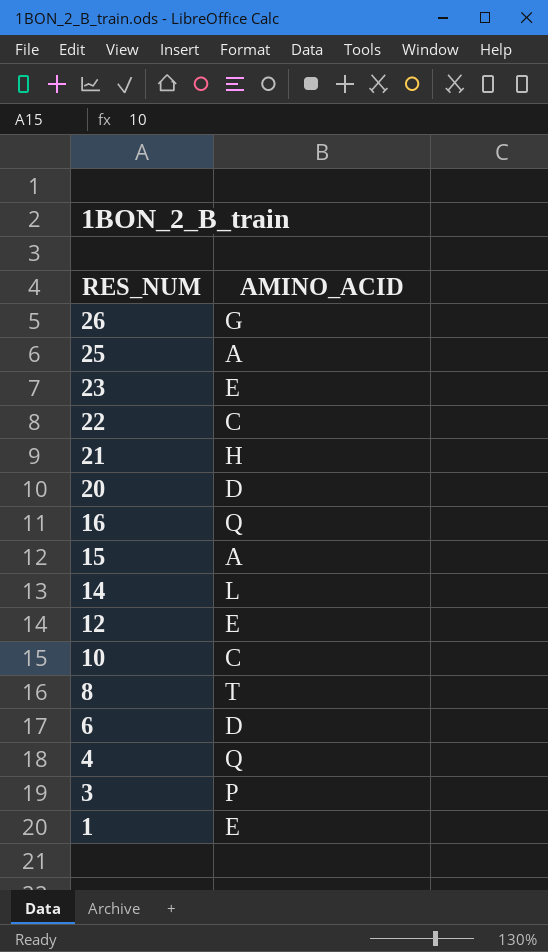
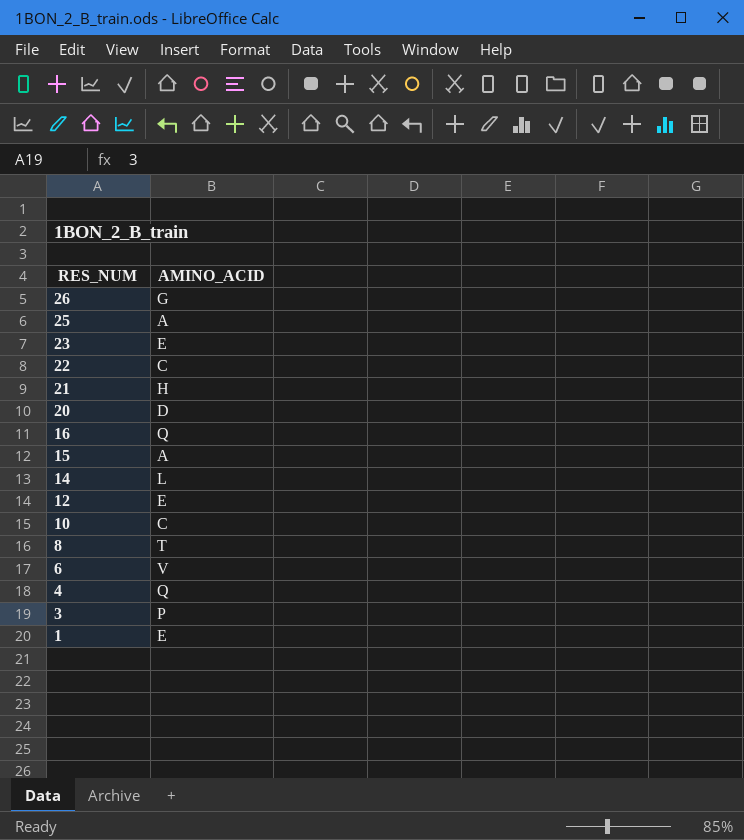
6 | AMINO_ACID: D -> V

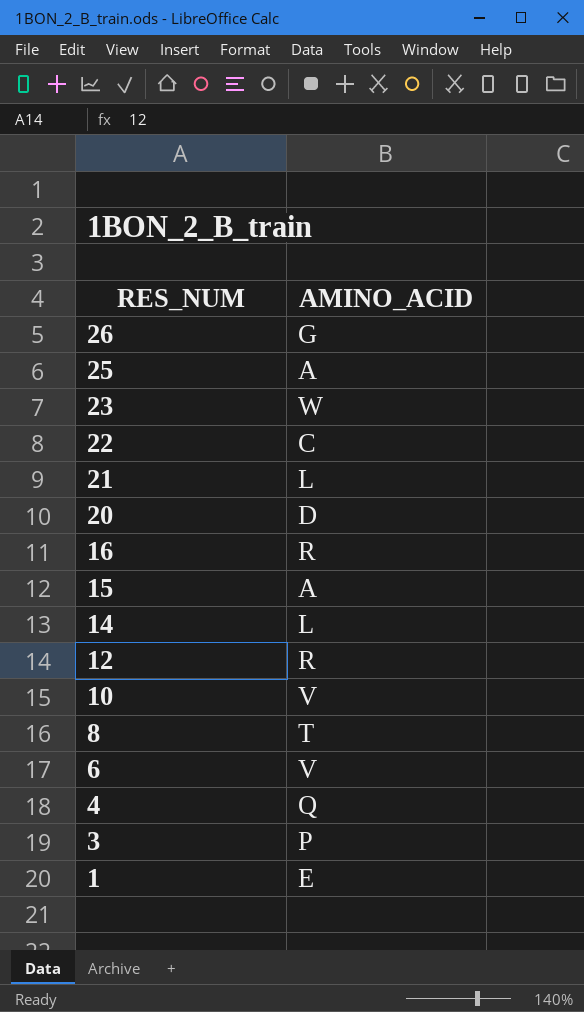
23 | AMINO_ACID: E -> W
21 | AMINO_ACID: H -> L
16 | AMINO_ACID: Q -> R
12 | AMINO_ACID: E -> R
10 | AMINO_ACID: C -> V

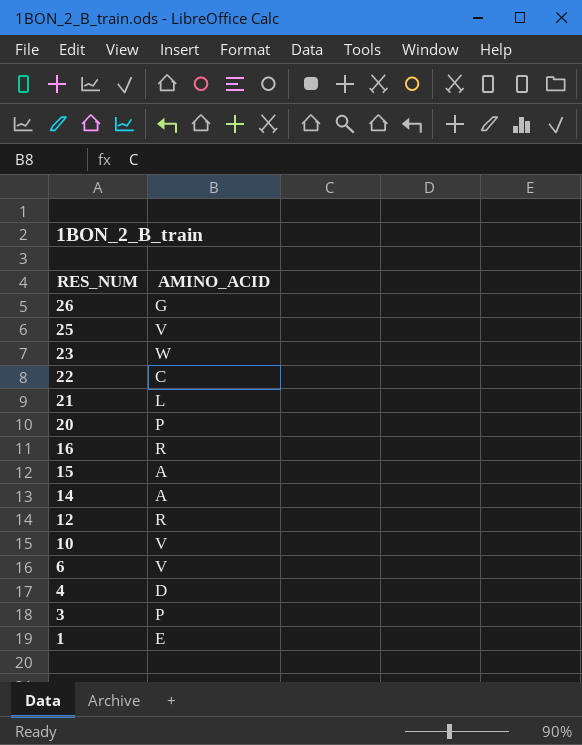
row 8: T -> none
25 | AMINO_ACID: A -> V
20 | AMINO_ACID: D -> P
14 | AMINO_ACID: L -> A
4 | AMINO_ACID: Q -> D

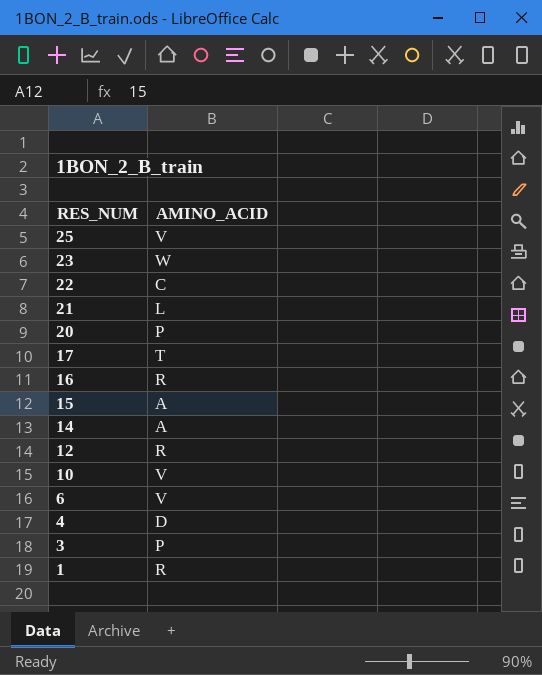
row 26: G -> none
row 17: none -> T
1 | AMINO_ACID: E -> R

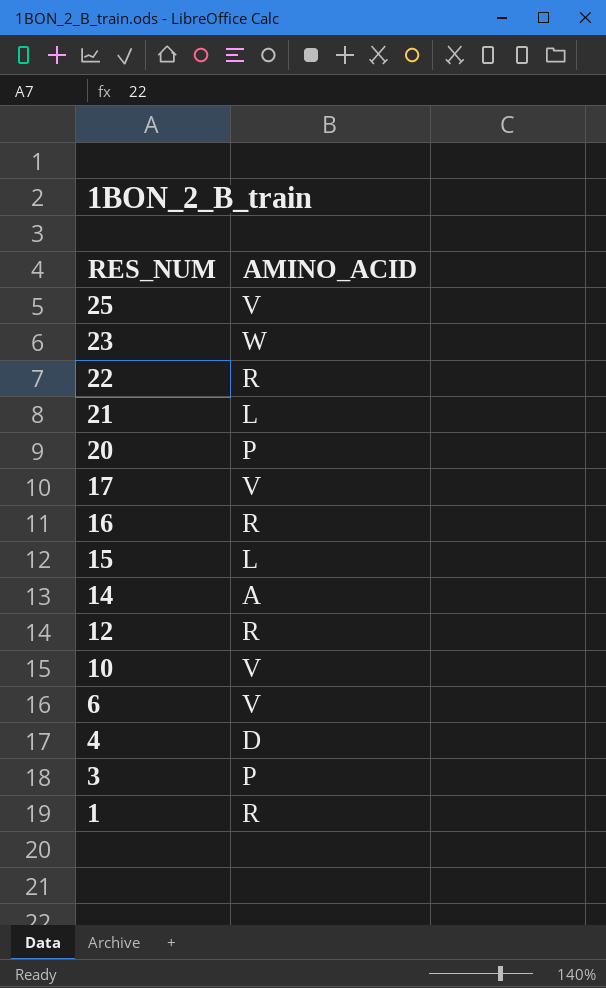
22 | AMINO_ACID: C -> R
17 | AMINO_ACID: T -> V
15 | AMINO_ACID: A -> L

